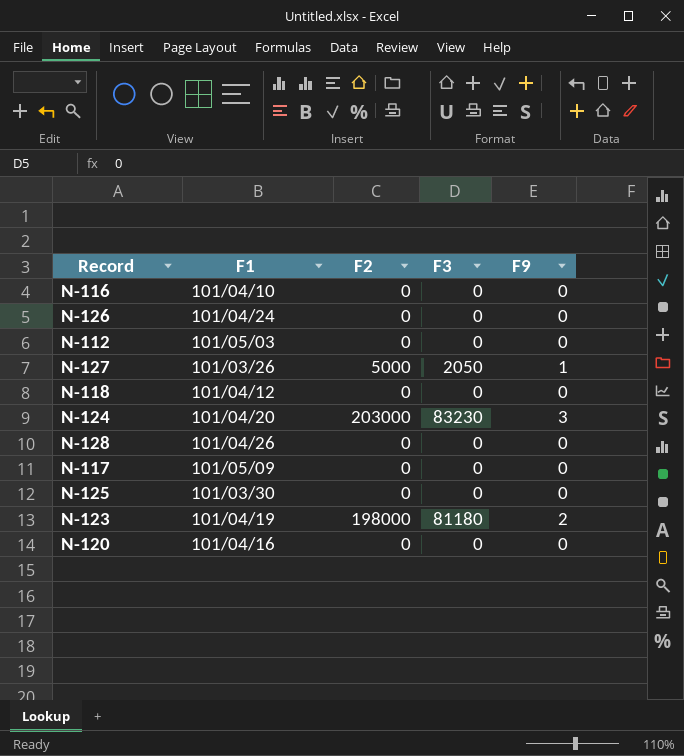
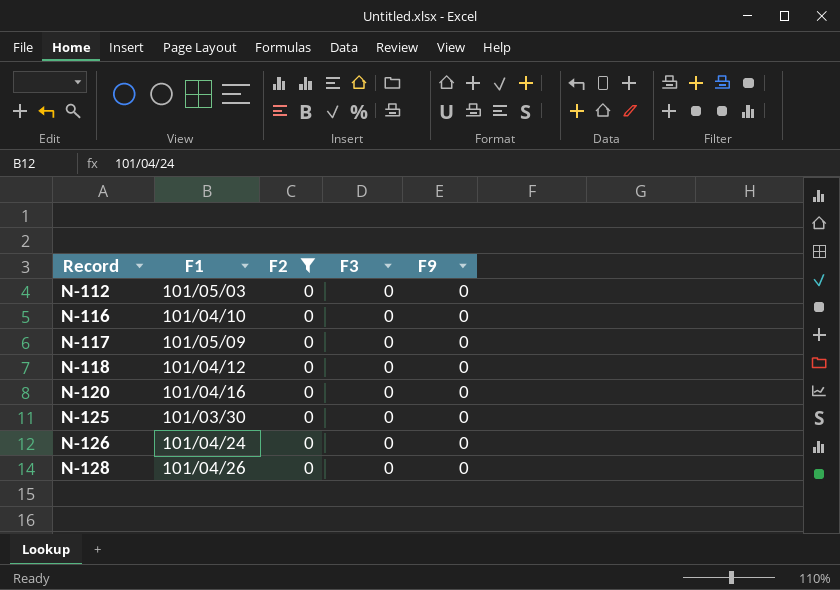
filter: none -> F2 = 0
row order: none -> Record ascending

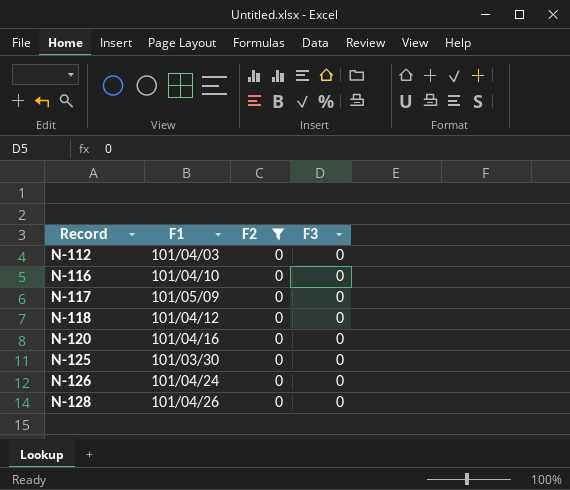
column F9 | position: 5 -> none
N-112 | F1: 101/05/03 -> 101/04/03

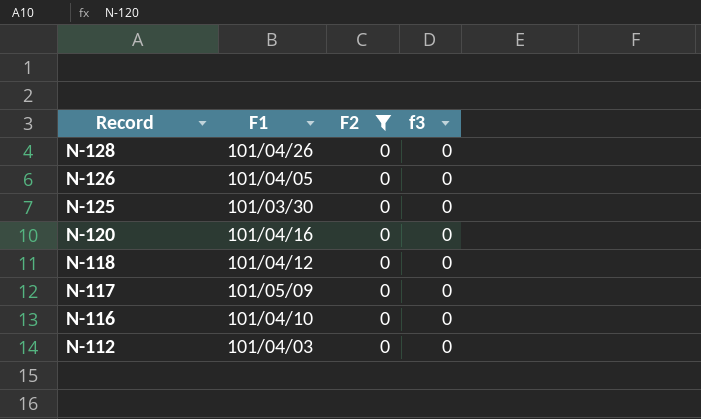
row order: Record ascending -> Record descending
column name: F3 -> f3
N-126 | F1: 101/04/24 -> 101/04/05

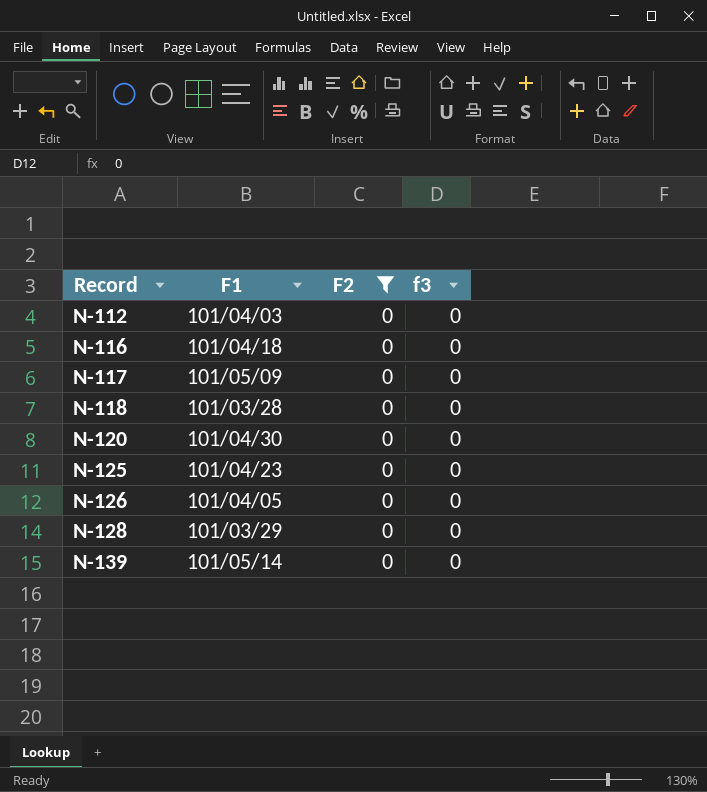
row order: Record descending -> Record ascending
N-116 | F1: 101/04/10 -> 101/04/18
N-118 | F1: 101/04/12 -> 101/03/28
N-120 | F1: 101/04/16 -> 101/04/30
N-125 | F1: 101/03/30 -> 101/04/23
N-128 | F1: 101/04/26 -> 101/03/29
row N-139: none -> 101/05/14 | 0 | 0

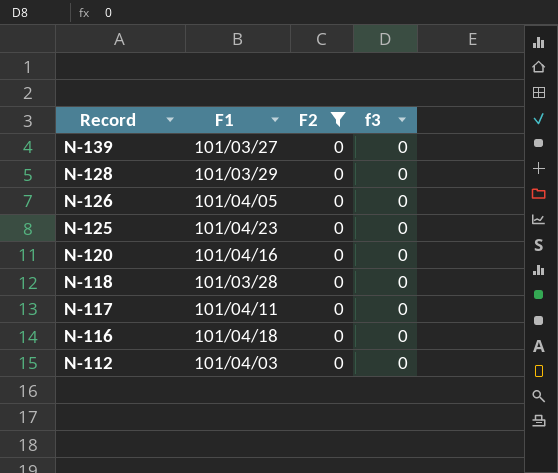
row order: Record ascending -> Record descending
N-139 | F1: 101/05/14 -> 101/03/27
N-120 | F1: 101/04/30 -> 101/04/16
N-117 | F1: 101/05/09 -> 101/04/11

